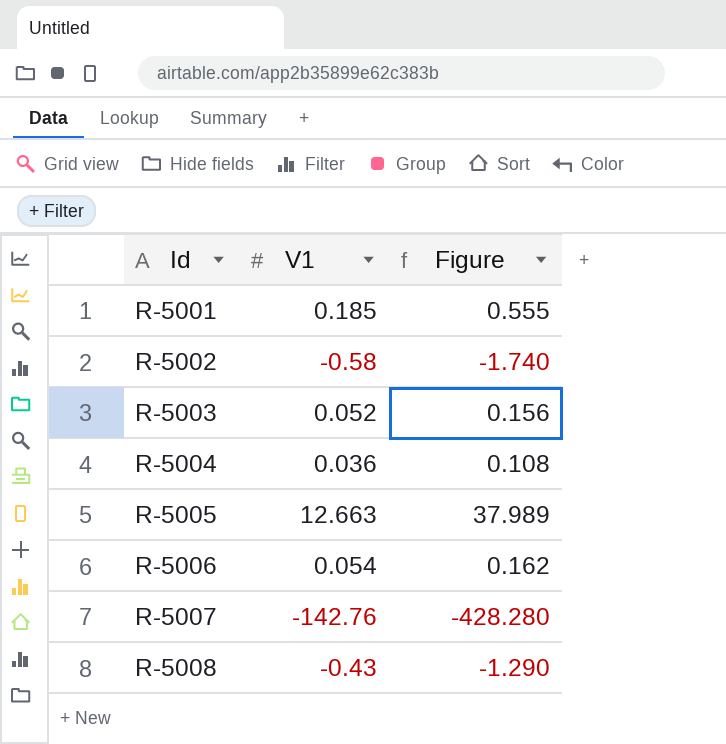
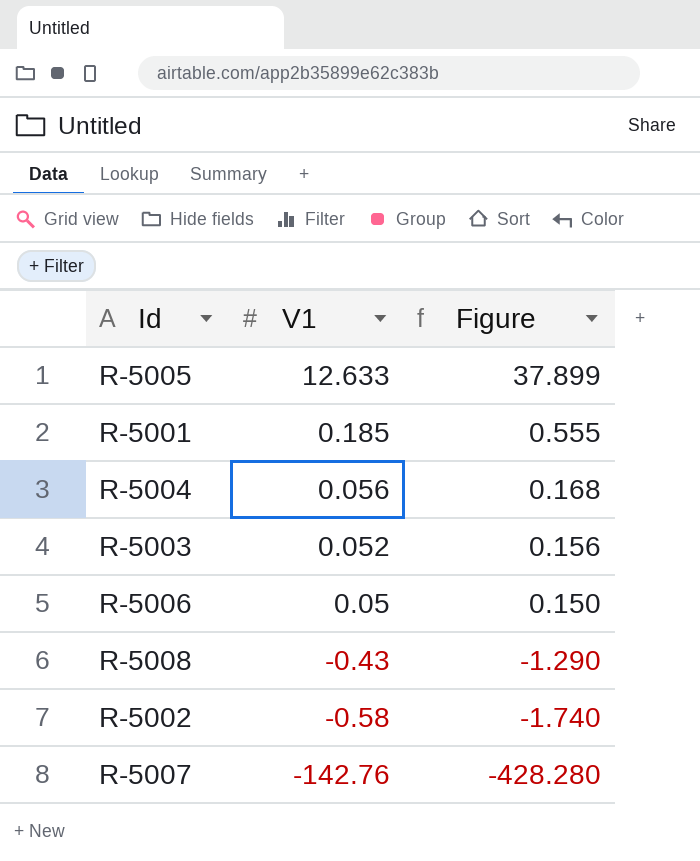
row order: Id ascending -> V1 descending
R-5005 | V1: 12.663 -> 12.633
R-5005 | Figure: 37.989 -> 37.899
R-5004 | V1: 0.036 -> 0.056
R-5004 | Figure: 0.108 -> 0.168
R-5006 | V1: 0.054 -> 0.05
R-5006 | Figure: 0.162 -> 0.150

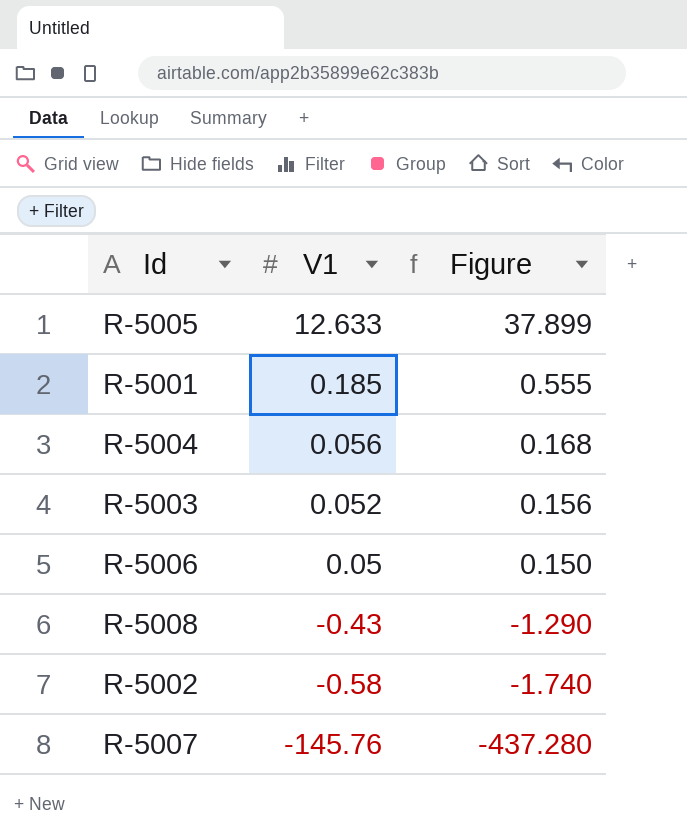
R-5007 | V1: -142.76 -> -145.76
R-5007 | Figure: -428.280 -> -437.280

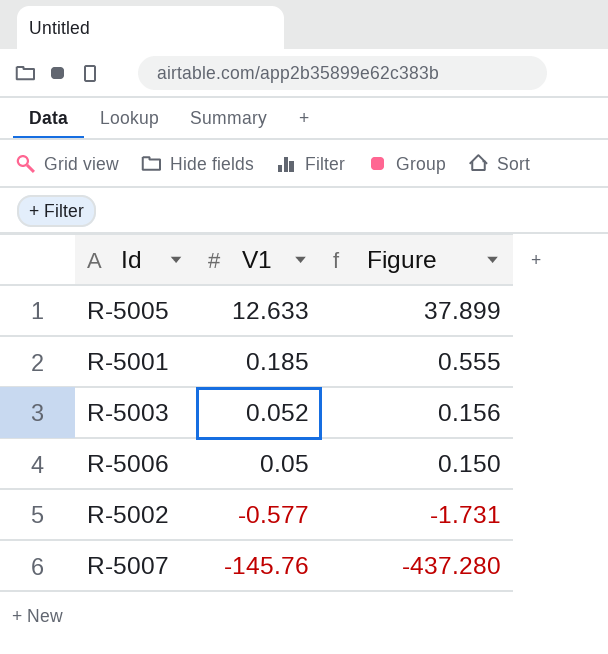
row R-5004: 0.056 | 0.168 -> none
row R-5008: -0.43 | -1.290 -> none
R-5002 | V1: -0.58 -> -0.577
R-5002 | Figure: -1.740 -> -1.731

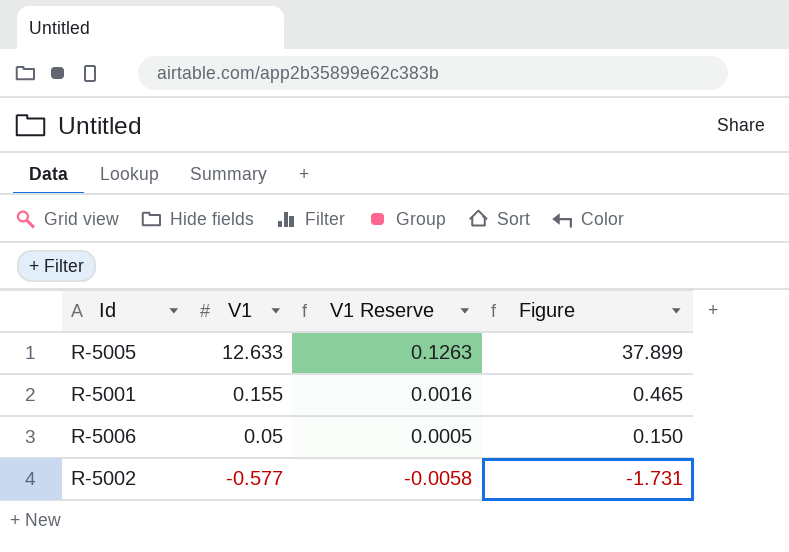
column V1 Reserve | formula: none -> [V1] * 0.01
row R-5003: 0.052 | 0.156 -> none
row R-5007: -145.76 | -437.280 -> none
R-5001 | V1: 0.185 -> 0.155
R-5001 | Figure: 0.555 -> 0.465

